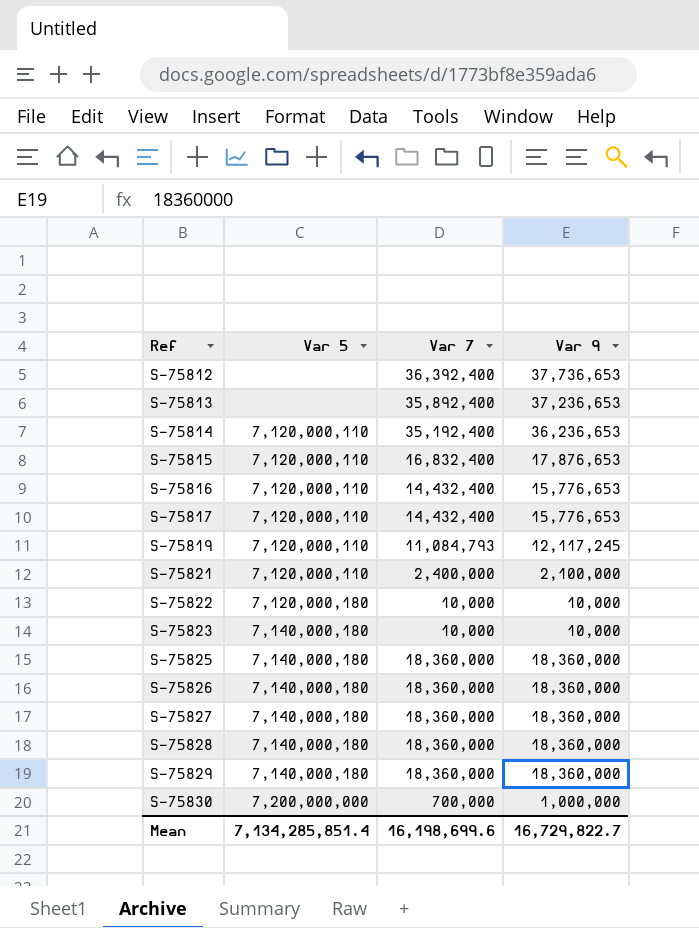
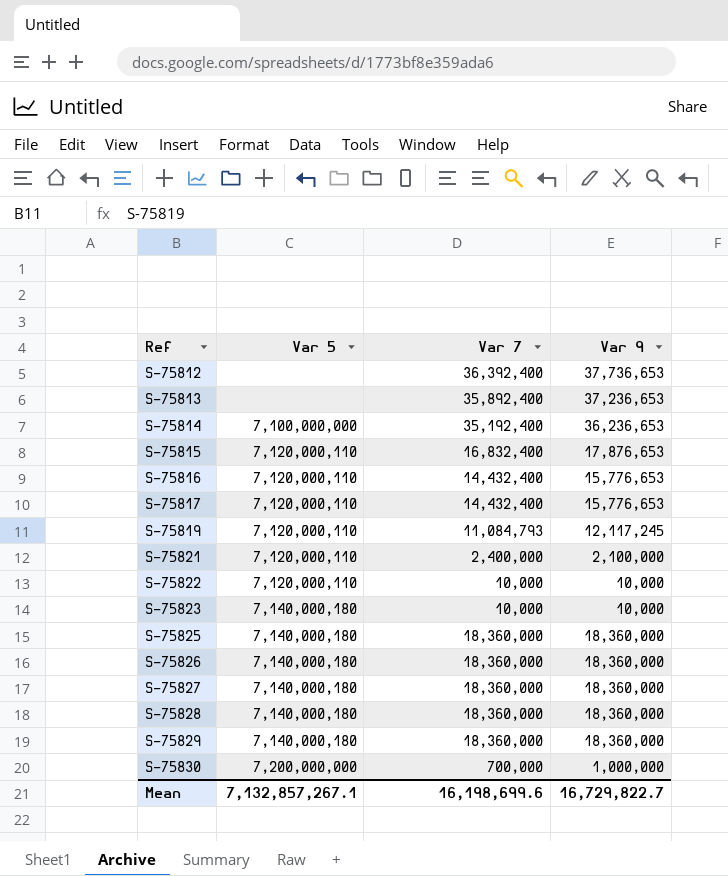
S-75814 | Var 5: 7,120,000,110 -> 7,100,000,000
S-75822 | Var 5: 7,120,000,180 -> 7,120,000,110
Mean | Var 5: 7,134,285,851.4 -> 7,132,857,267.1

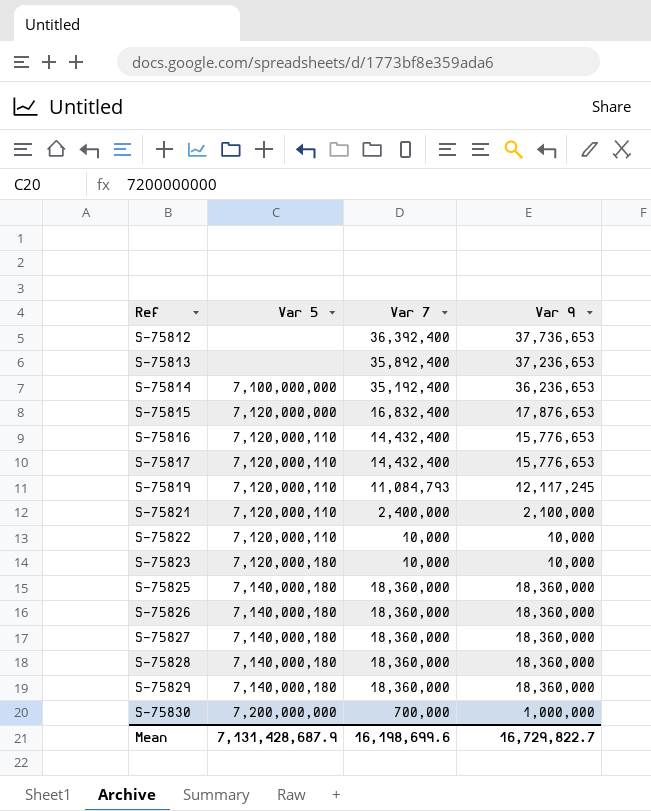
S-75815 | Var 5: 7,120,000,110 -> 7,120,000,000
S-75823 | Var 5: 7,140,000,180 -> 7,120,000,180
Mean | Var 5: 7,132,857,267.1 -> 7,131,428,687.9

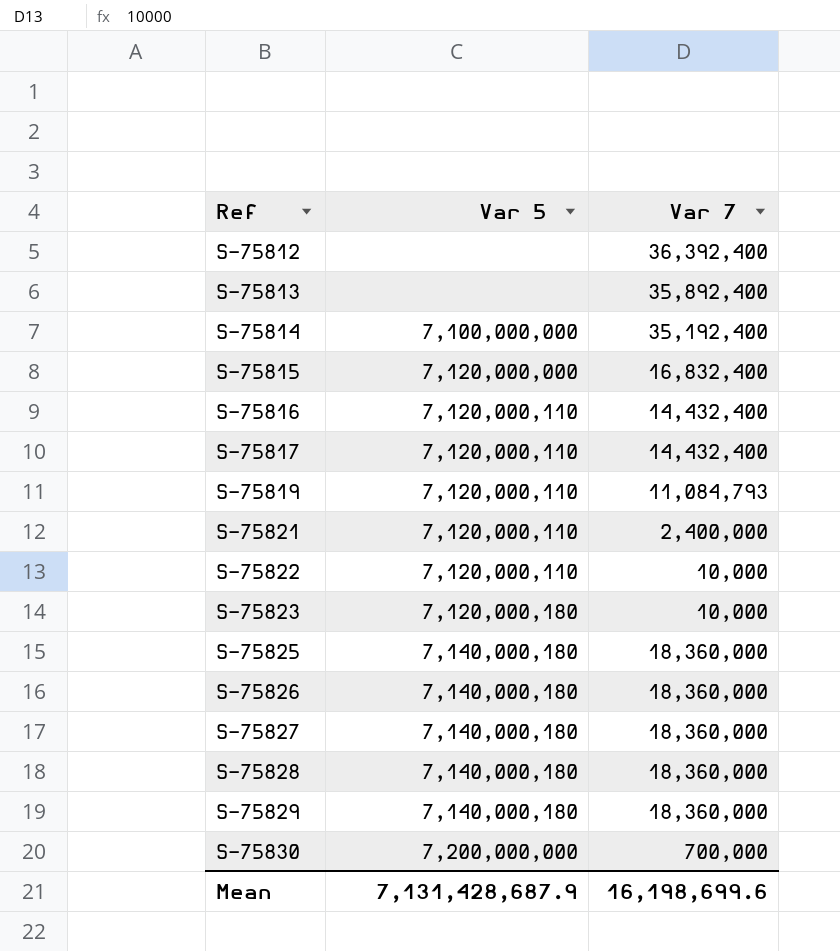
column Var 9 | position: 4 -> none

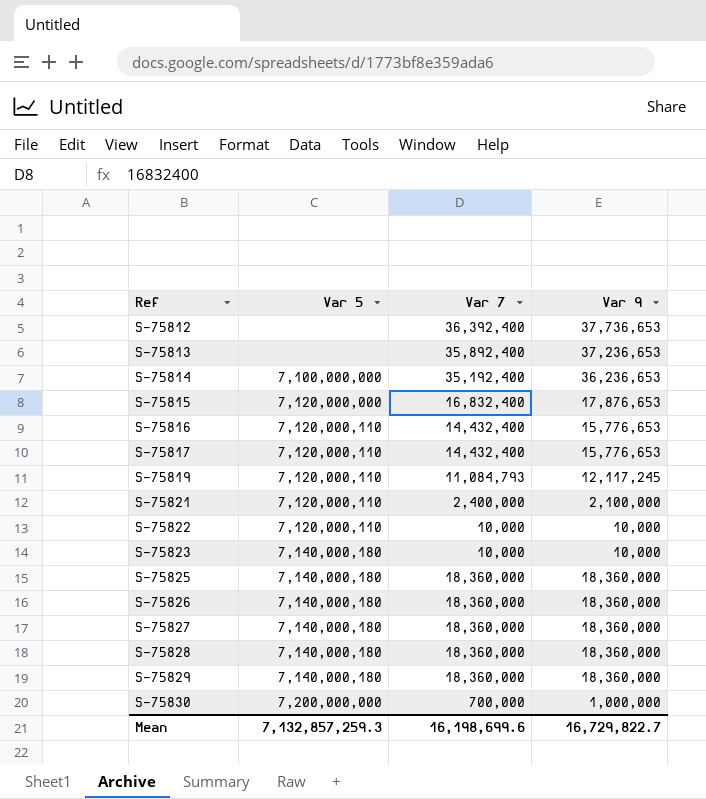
column Var 9 | position: none -> 4
S-75823 | Var 5: 7,120,000,180 -> 7,140,000,180
Mean | Var 5: 7,131,428,687.9 -> 7,132,857,259.3

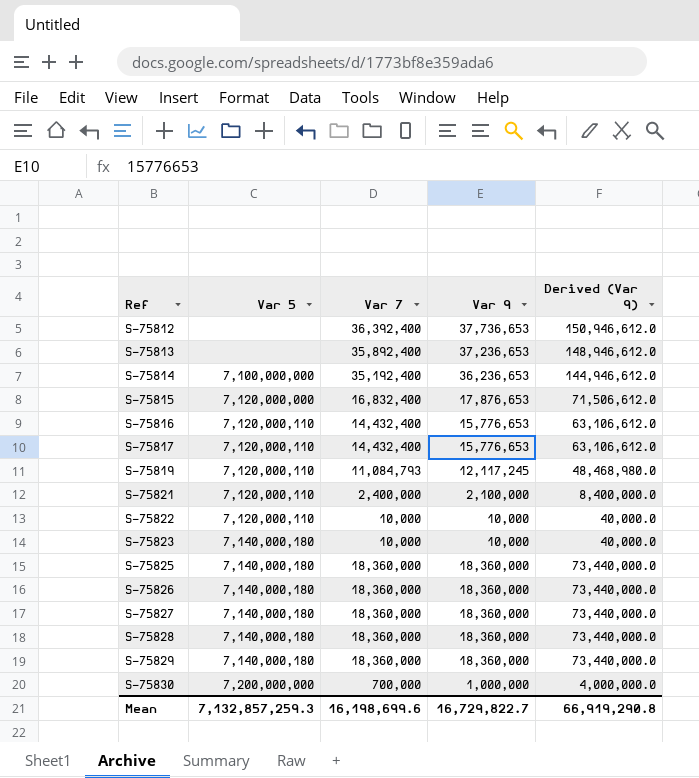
column Derived (Var 9) | formula: none -> [Var 9] * 4

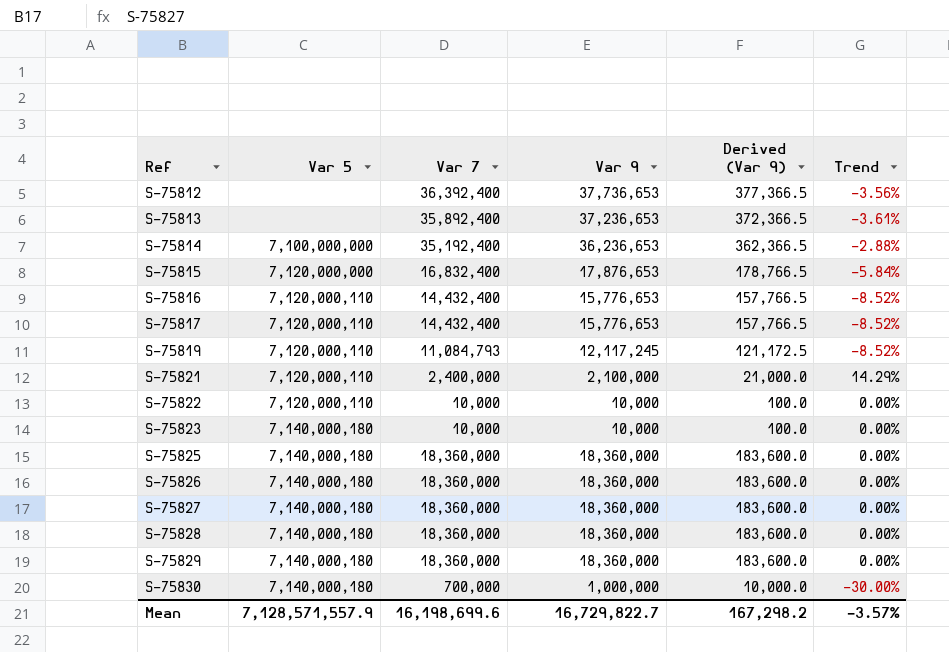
column Derived (Var 9) | formula: [Var 9] * 4 -> [Var 9] * 0.01
column Trend | formula: none -> ([Var 7] - [Var 9]) / [Var 9]
S-75830 | Var 5: 7,200,000,000 -> 7,140,000,180
Mean | Var 5: 7,132,857,259.3 -> 7,128,571,557.9
Mean | Derived (Var 9): 66,919,290.8 -> 167,298.2

